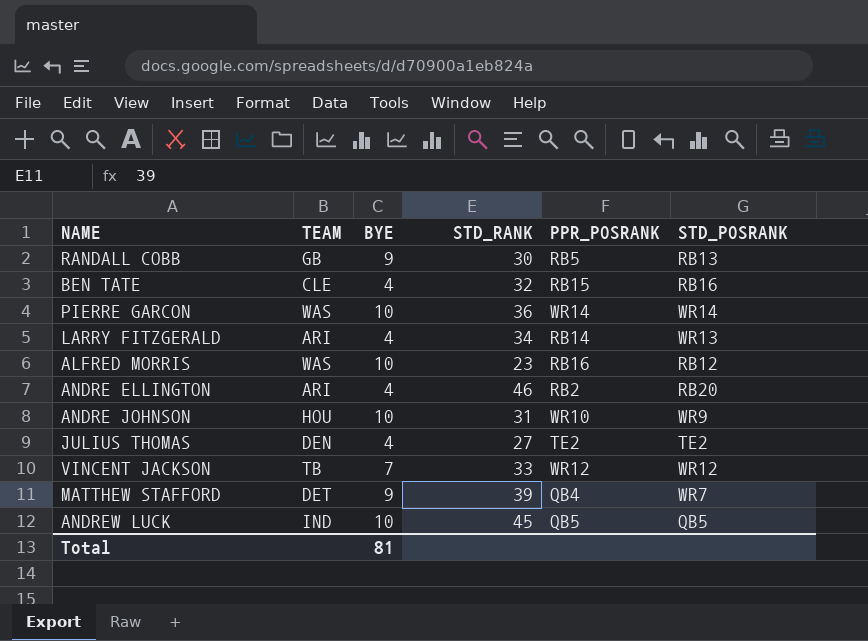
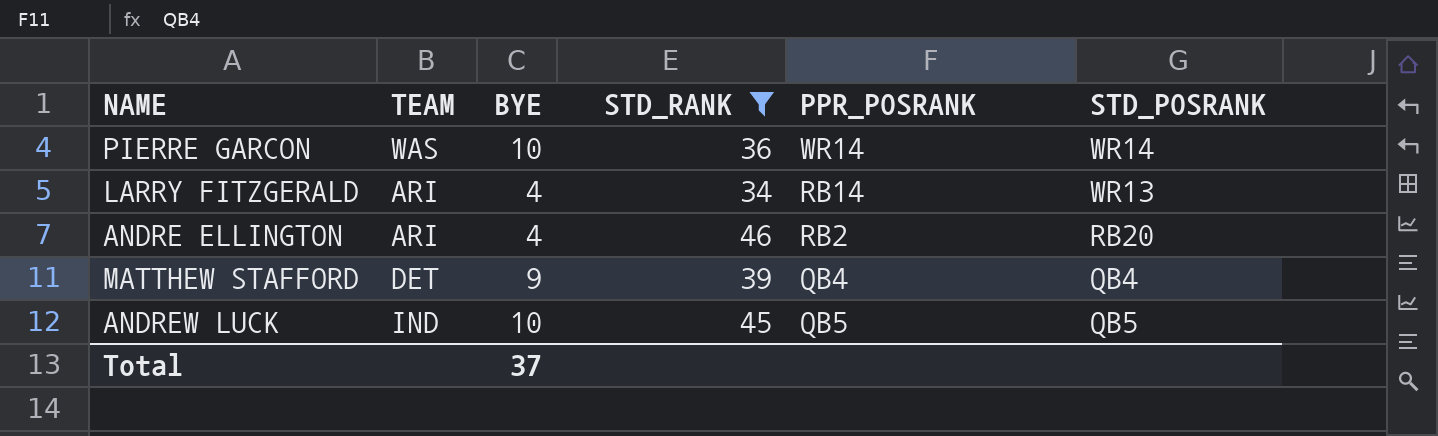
filter: none -> STD_RANK >= 34
MATTHEW STAFFORD | STD_POSRANK: WR7 -> QB4
Total | BYE: 81 -> 37

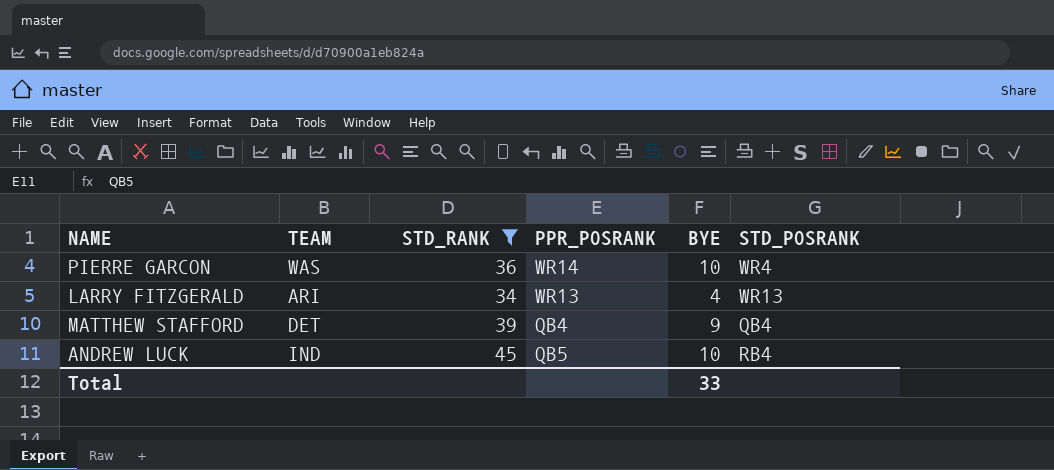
column BYE | position: 3 -> 5
row ANDRE ELLINGTON: ARI | 4 | 46 | RB2 | RB20 -> none
PIERRE GARCON | STD_POSRANK: WR14 -> WR4
LARRY FITZGERALD | PPR_POSRANK: RB14 -> WR13
ANDREW LUCK | STD_POSRANK: QB5 -> RB4
Total | BYE: 37 -> 33

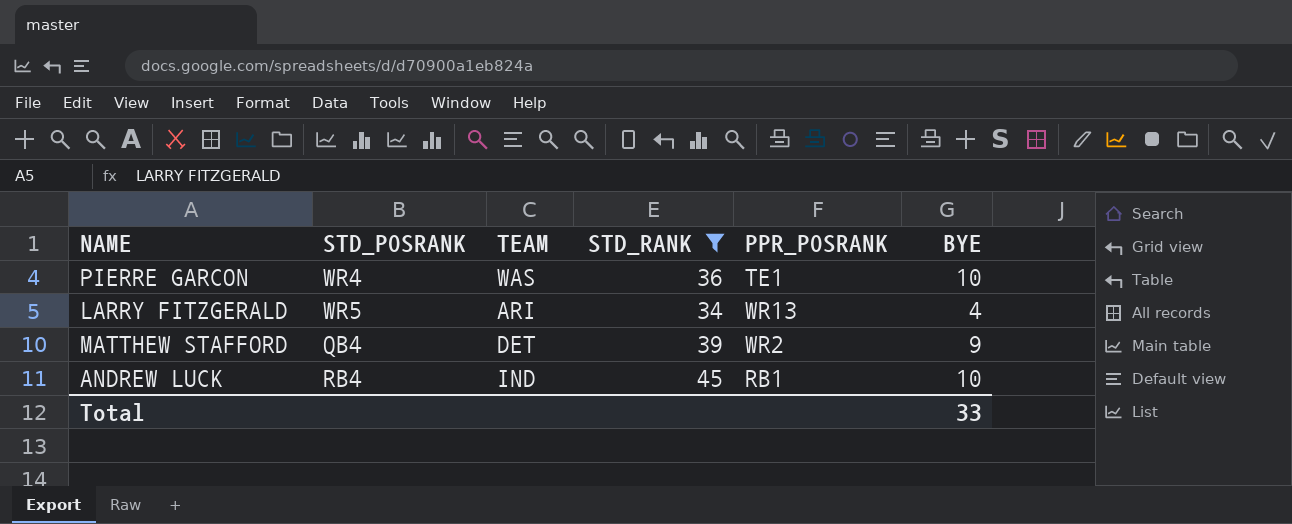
column STD_POSRANK | position: 6 -> 2
PIERRE GARCON | PPR_POSRANK: WR14 -> TE1
LARRY FITZGERALD | STD_POSRANK: WR13 -> WR5
MATTHEW STAFFORD | PPR_POSRANK: QB4 -> WR2
ANDREW LUCK | PPR_POSRANK: QB5 -> RB1

